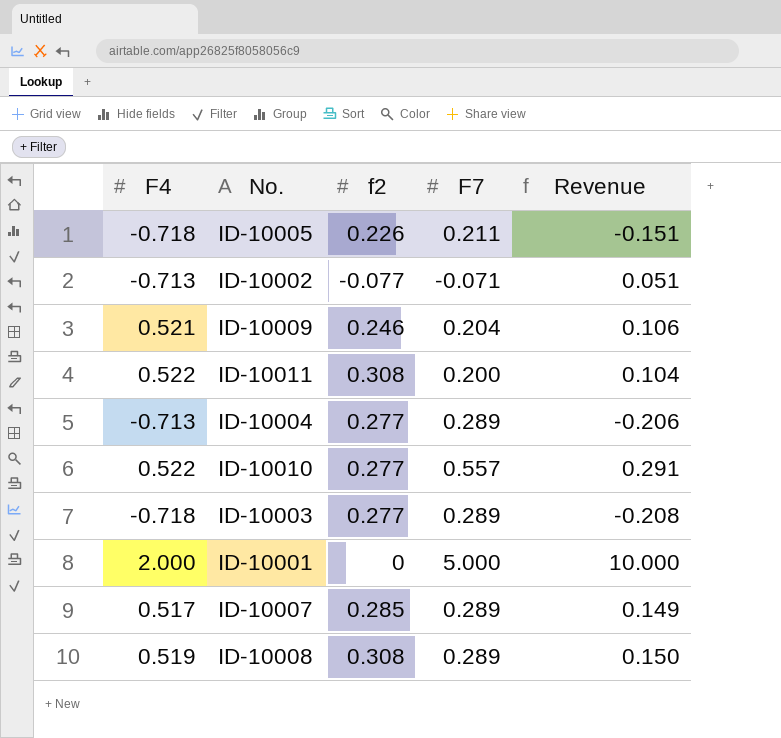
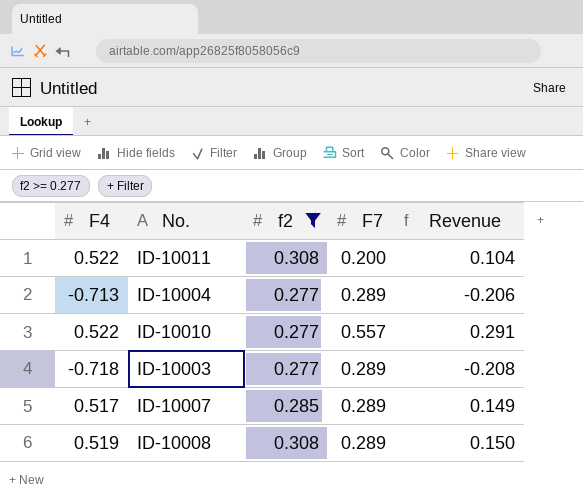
filter: none -> f2 >= 0.277

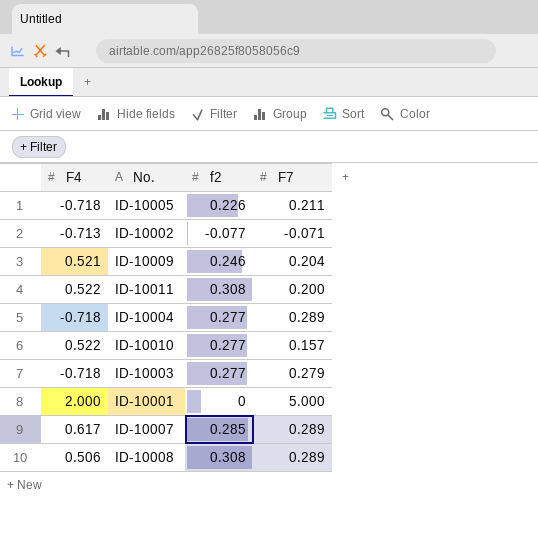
filter: f2 >= 0.277 -> none
column Revenue | formula: [F4] * [F7] -> none
ID-10004 | F4: -0.713 -> -0.718
ID-10010 | F7: 0.557 -> 0.157
ID-10003 | F7: 0.289 -> 0.279
ID-10007 | F4: 0.517 -> 0.617
ID-10008 | F4: 0.519 -> 0.506

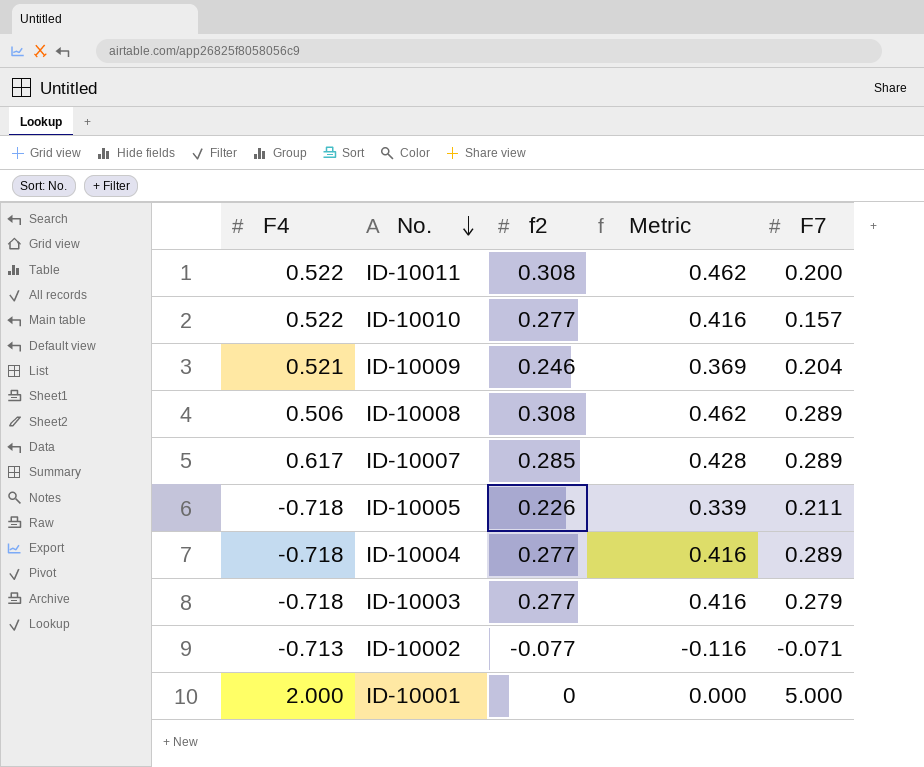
row order: none -> No. descending
column Metric | formula: none -> [f2] * 1.5

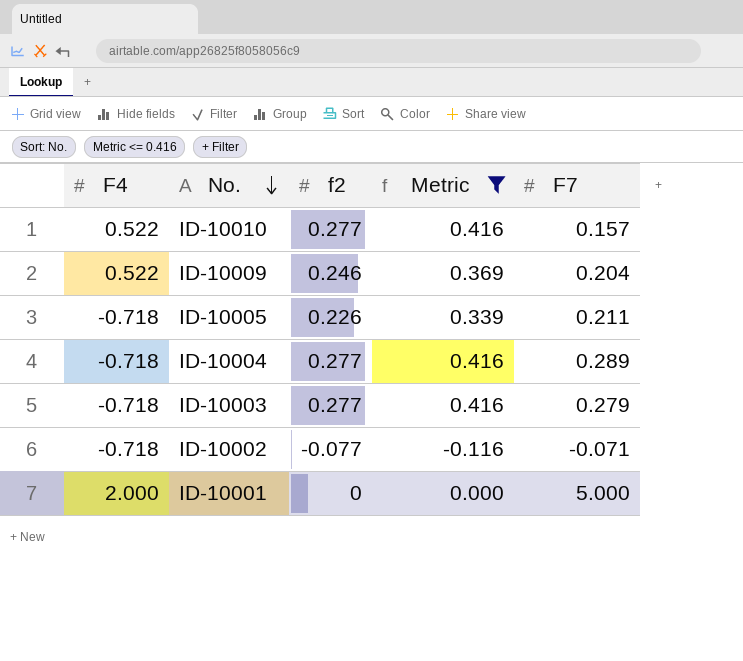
filter: none -> Metric <= 0.416
ID-10009 | F4: 0.521 -> 0.522
ID-10002 | F4: -0.713 -> -0.718

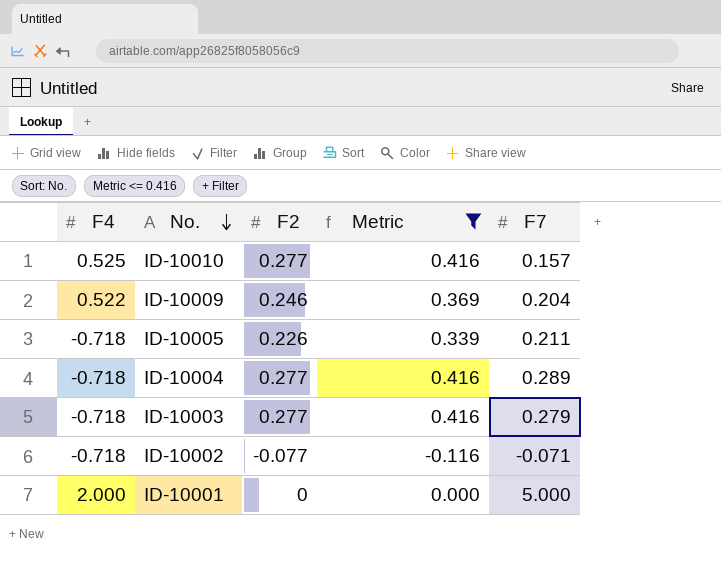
column name: f2 -> F2
ID-10010 | F4: 0.522 -> 0.525

